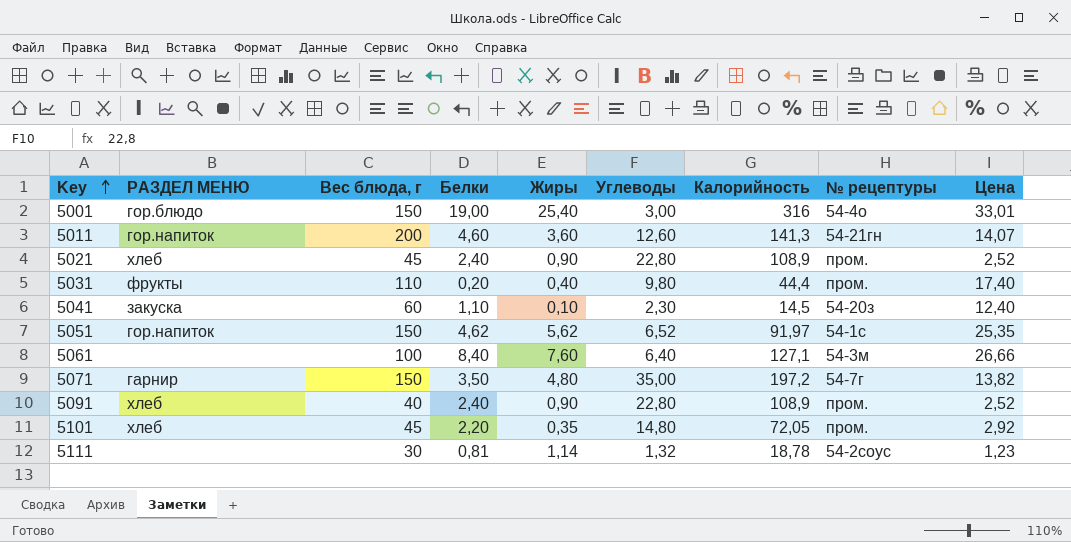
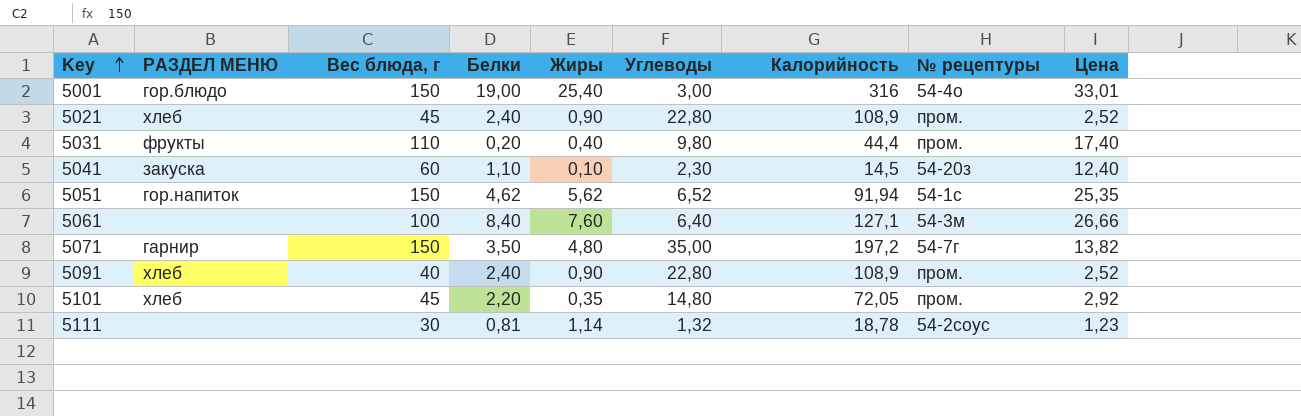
row 5011: гор.напиток | 200 | 4,60 | 3,60 | 12,60 | 141,3 | 54-21гн | 14,07 -> none
5051 | Калорийность: 91,97 -> 91,94

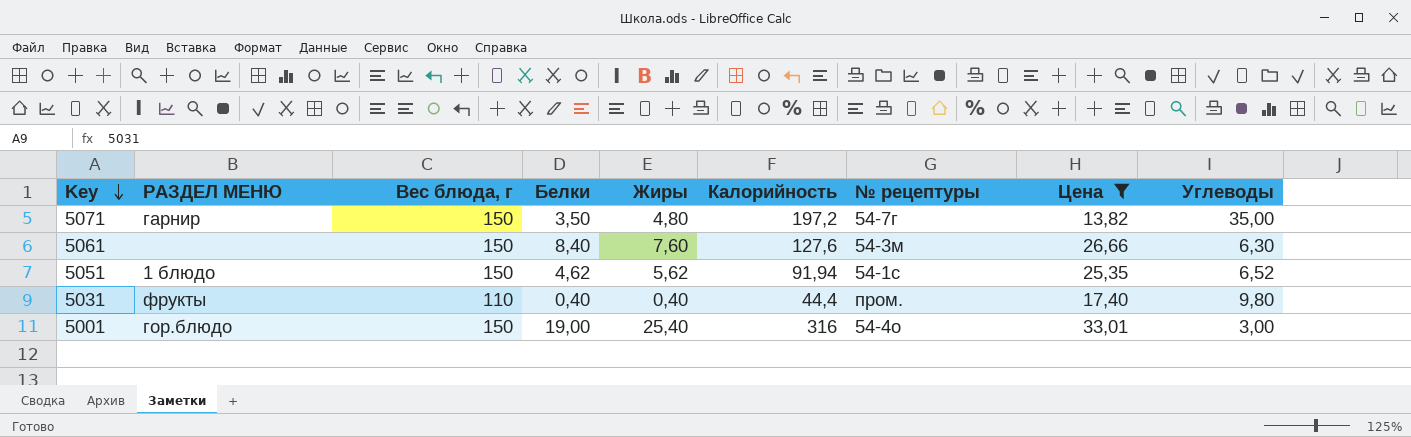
filter: none -> Цена >= 13,82
row order: Key ascending -> Key descending
column Углеводы | position: 6 -> 9
5061 | Вес блюда, г: 100 -> 150
5061 | Калорийность: 127,1 -> 127,6
5061 | Углеводы: 6,40 -> 6,30
5051 | РАЗДЕЛ МЕНЮ: гор.напиток -> 1 блюдо
5031 | Белки: 0,20 -> 0,40

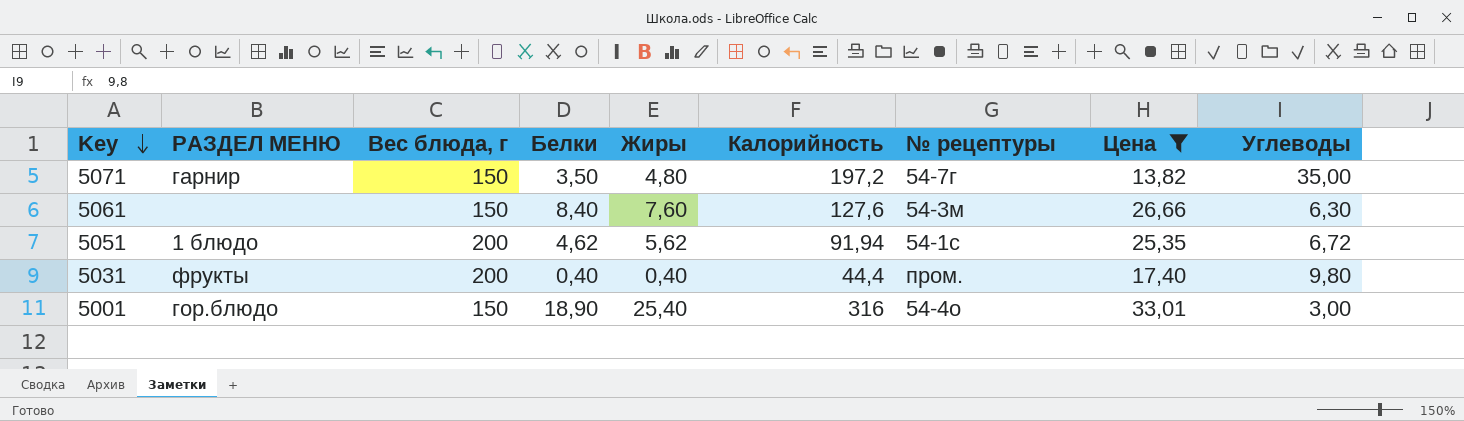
5051 | Вес блюда, г: 150 -> 200
5051 | Углеводы: 6,52 -> 6,72
5031 | Вес блюда, г: 110 -> 200
5001 | Белки: 19,00 -> 18,90

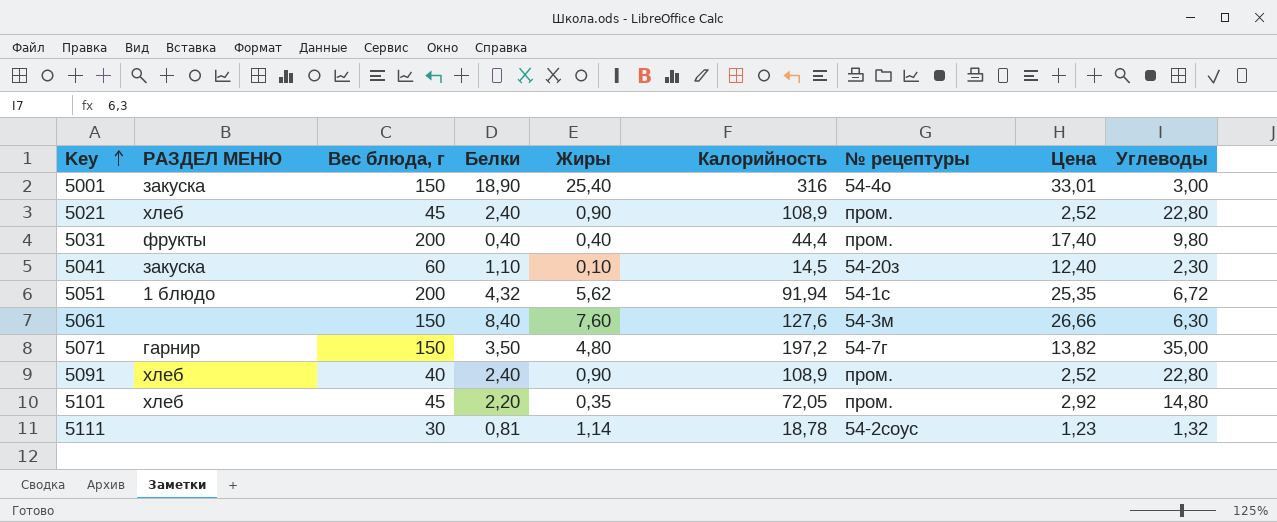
filter: Цена >= 13,82 -> none
row order: Key descending -> Key ascending
5001 | РАЗДЕЛ МЕНЮ: гор.блюдо -> закуска
5051 | Белки: 4,62 -> 4,32

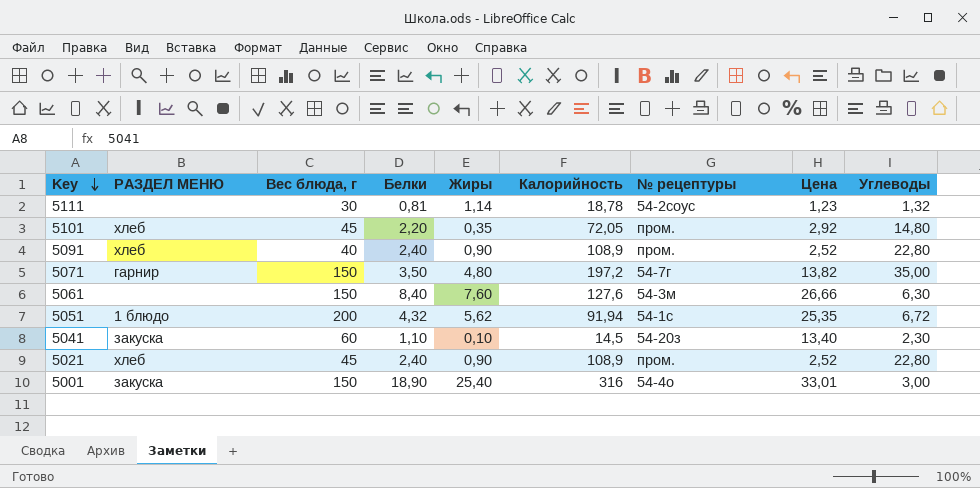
row order: Key ascending -> Key descending
row 5031: фрукты | 200 | 0,40 | 0,40 | 44,4 | пром. | 17,40 | 9,80 -> none
5041 | Цена: 12,40 -> 13,40

